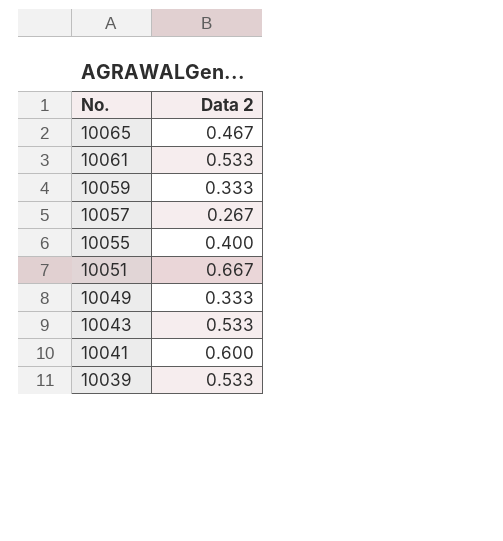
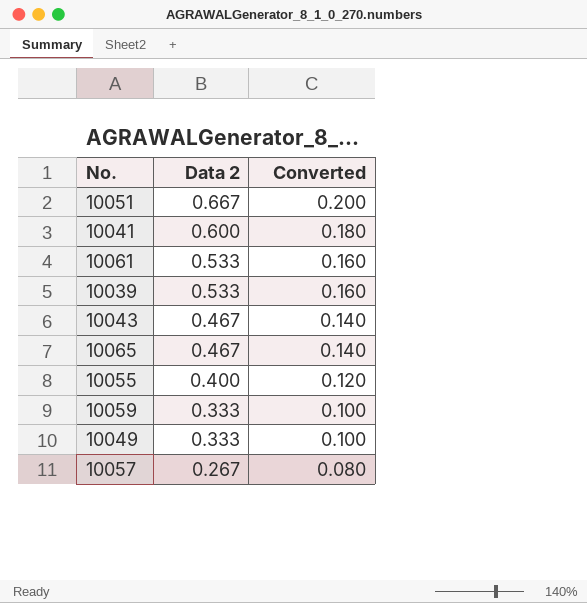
row order: No. descending -> Data 2 descending
column Converted | formula: none -> [Data 2] * 0.3
10043 | Data 2: 0.533 -> 0.467

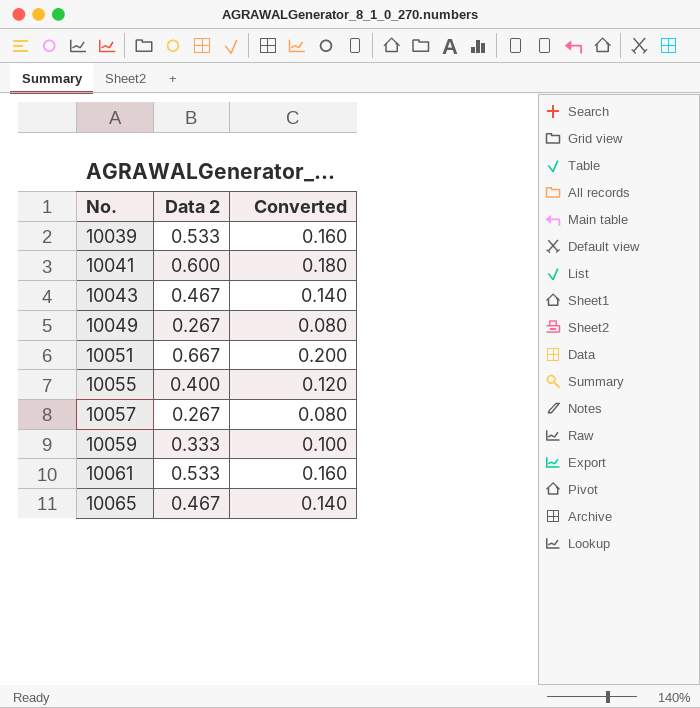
row order: Data 2 descending -> No. ascending
10049 | Data 2: 0.333 -> 0.267
10049 | Converted: 0.100 -> 0.080

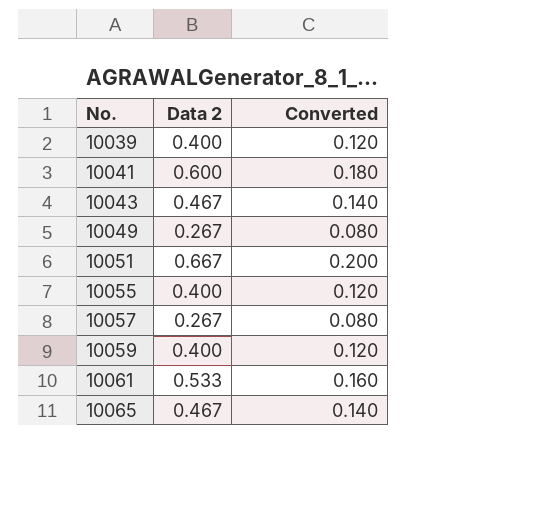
10039 | Data 2: 0.533 -> 0.400
10039 | Converted: 0.160 -> 0.120
10059 | Data 2: 0.333 -> 0.400
10059 | Converted: 0.100 -> 0.120

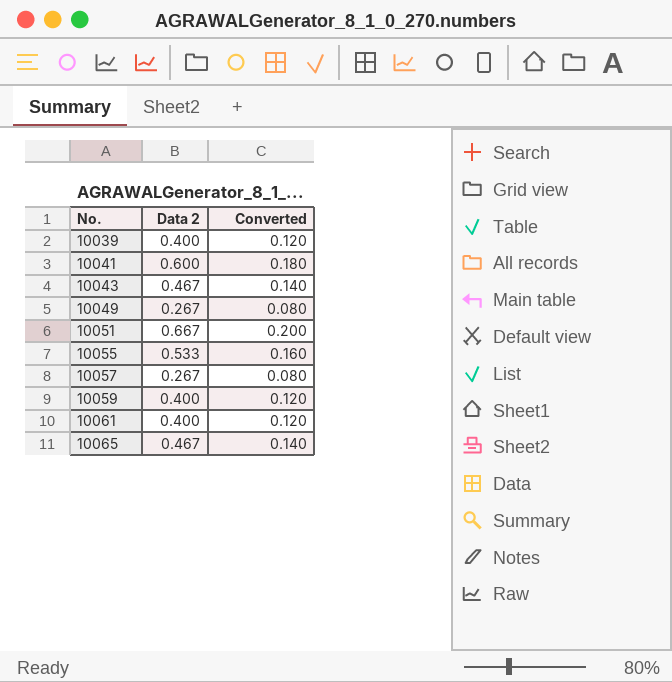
10055 | Data 2: 0.400 -> 0.533
10055 | Converted: 0.120 -> 0.160
10061 | Data 2: 0.533 -> 0.400
10061 | Converted: 0.160 -> 0.120

